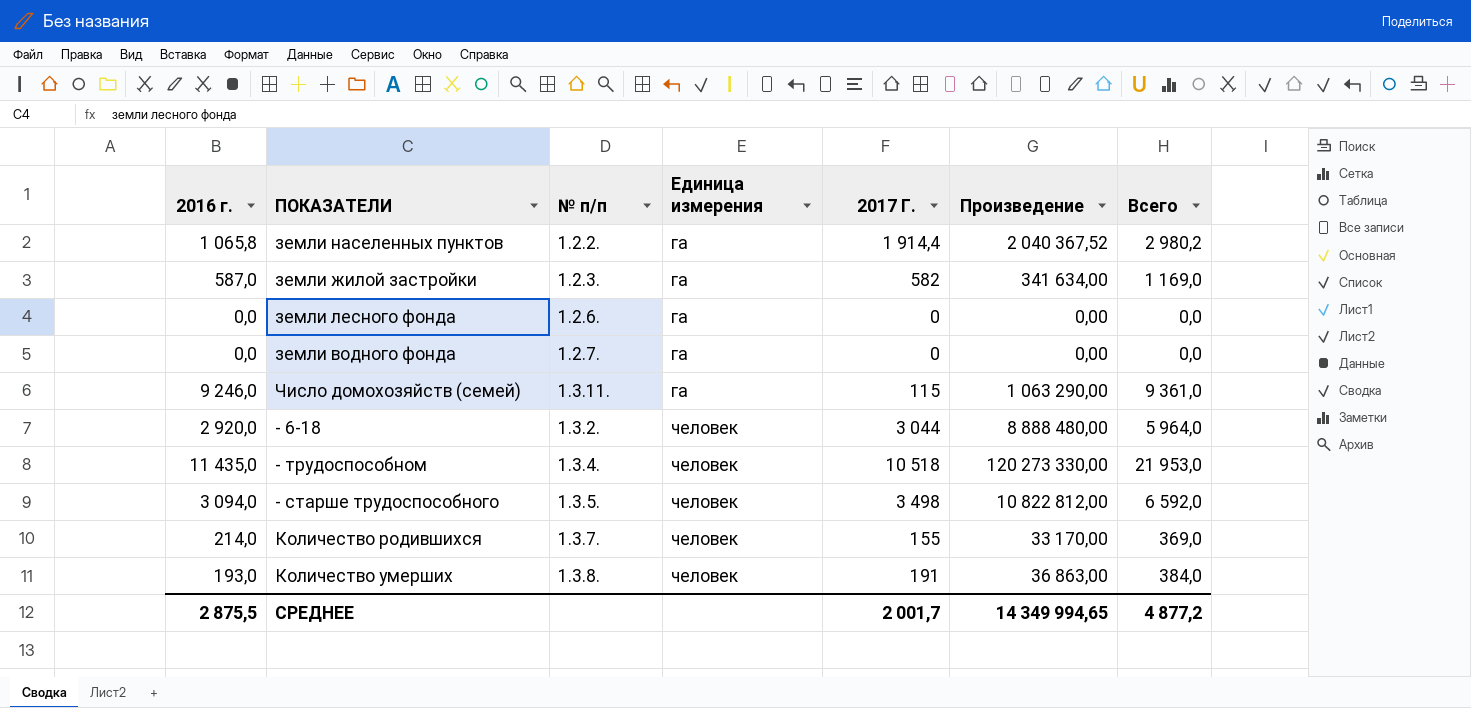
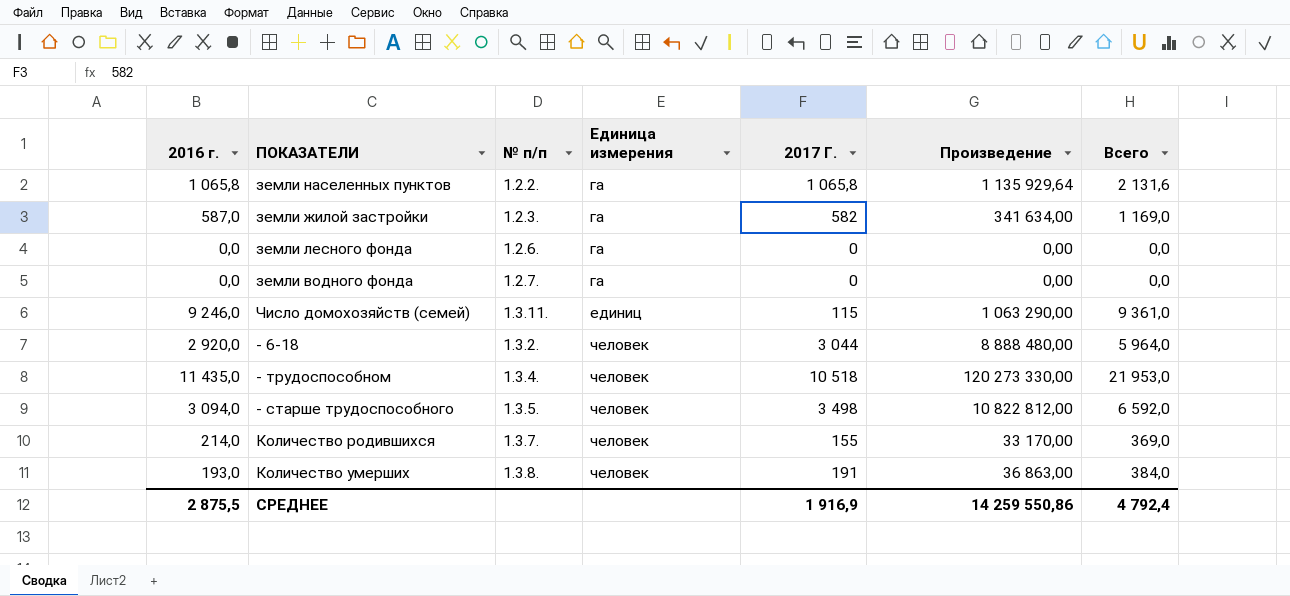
земли населенных пунктов | 2017 Г.: 1 914,4 -> 1 065,8
земли населенных пунктов | Произведение: 2 040 367,52 -> 1 135 929,64
земли населенных пунктов | Всего: 2 980,2 -> 2 131,6
Число домохозяйств (семей) | Единица измерения: га -> единиц
СРЕДНЕЕ | 2017 Г.: 2 001,7 -> 1 916,9
СРЕДНЕЕ | Произведение: 14 349 994,65 -> 14 259 550,86
СРЕДНЕЕ | Всего: 4 877,2 -> 4 792,4

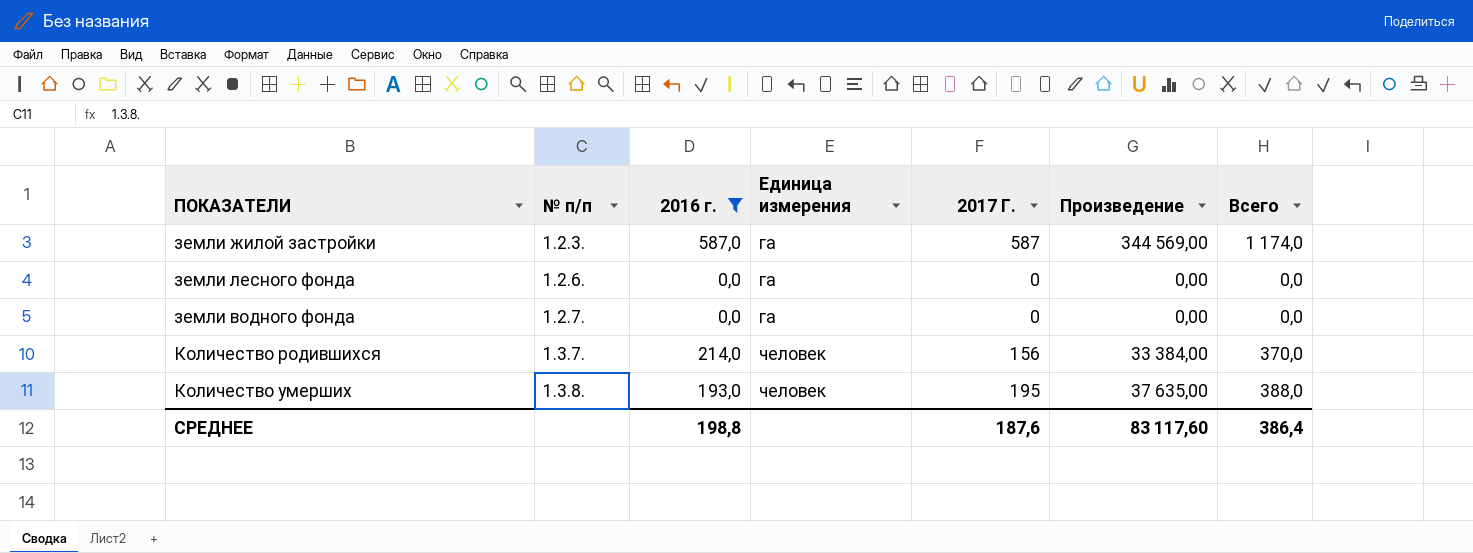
filter: none -> 2016 г. <= 587,0
column 2016 г. | position: 1 -> 3
земли жилой застройки | 2017 Г.: 582 -> 587
земли жилой застройки | Произведение: 341 634,00 -> 344 569,00
земли жилой застройки | Всего: 1 169,0 -> 1 174,0
Количество родившихся | 2017 Г.: 155 -> 156
Количество родившихся | Произведение: 33 170,00 -> 33 384,00
Количество родившихся | Всего: 369,0 -> 370,0
Количество умерших | 2017 Г.: 191 -> 195
Количество умерших | Произведение: 36 863,00 -> 37 635,00
Количество умерших | Всего: 384,0 -> 388,0
СРЕДНЕЕ | 2016 г.: 2 875,5 -> 198,8
СРЕДНЕЕ | 2017 Г.: 1 916,9 -> 187,6
СРЕДНЕЕ | Произведение: 14 259 550,86 -> 83 117,60
СРЕДНЕЕ | Всего: 4 792,4 -> 386,4

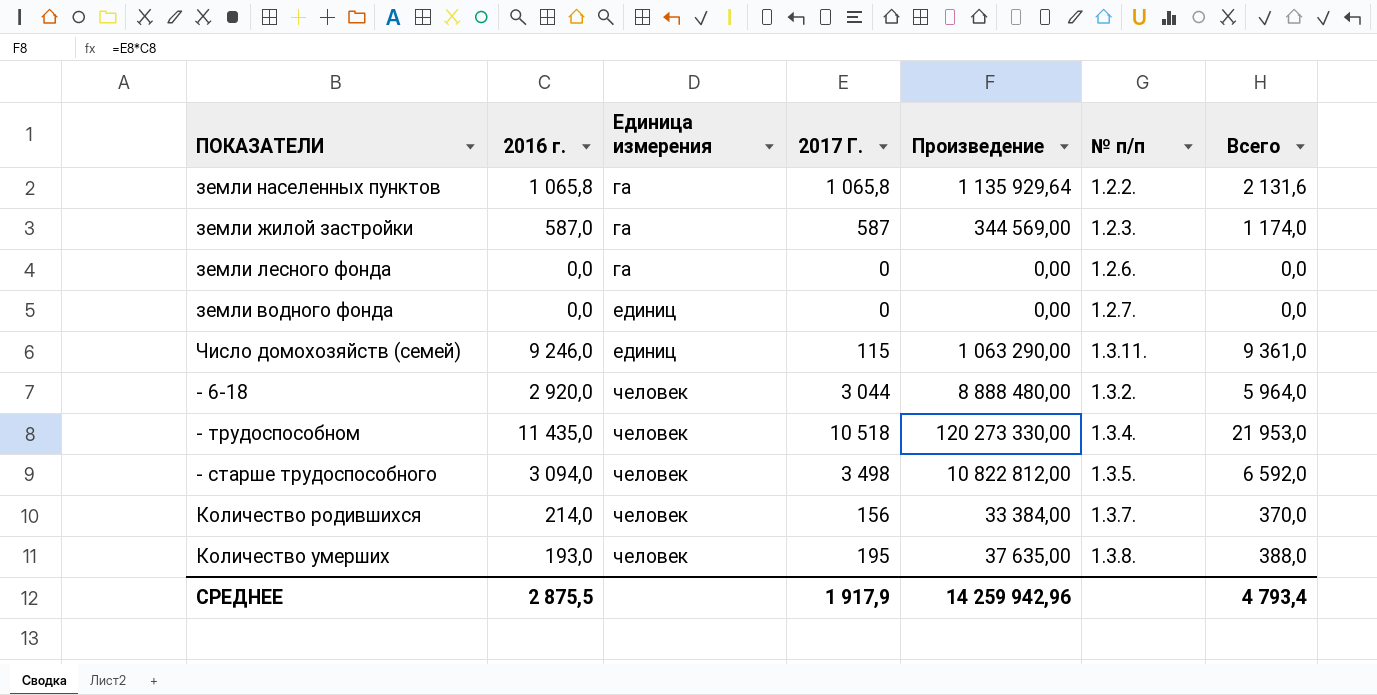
filter: 2016 г. <= 587,0 -> none
column № п/п | position: 2 -> 6
земли водного фонда | Единица измерения: га -> единиц
СРЕДНЕЕ | 2016 г.: 198,8 -> 2 875,5
СРЕДНЕЕ | 2017 Г.: 187,6 -> 1 917,9
СРЕДНЕЕ | Произведение: 83 117,60 -> 14 259 942,96
СРЕДНЕЕ | Всего: 386,4 -> 4 793,4

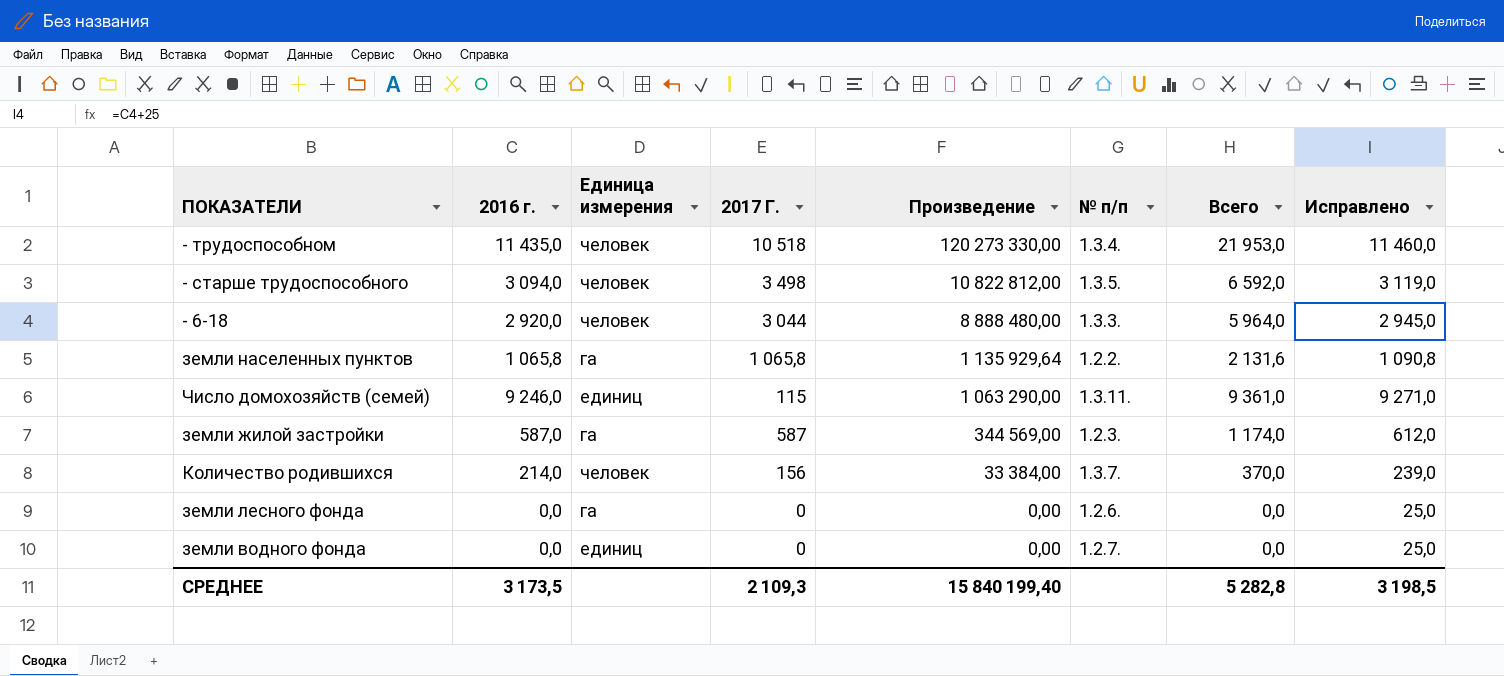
row order: Единица измерения ascending -> Произведение descending
column Исправлено | formula: none -> [2016 г.] + 25
row Количество умерших: 193,0 | человек | 195 | 37 635,00 | 1.3.8. | 388,0 -> none
- 6-18 | № п/п: 1.3.2. -> 1.3.3.
СРЕДНЕЕ | 2016 г.: 2 875,5 -> 3 173,5
СРЕДНЕЕ | 2017 Г.: 1 917,9 -> 2 109,3
СРЕДНЕЕ | Произведение: 14 259 942,96 -> 15 840 199,40
СРЕДНЕЕ | Всего: 4 793,4 -> 5 282,8

